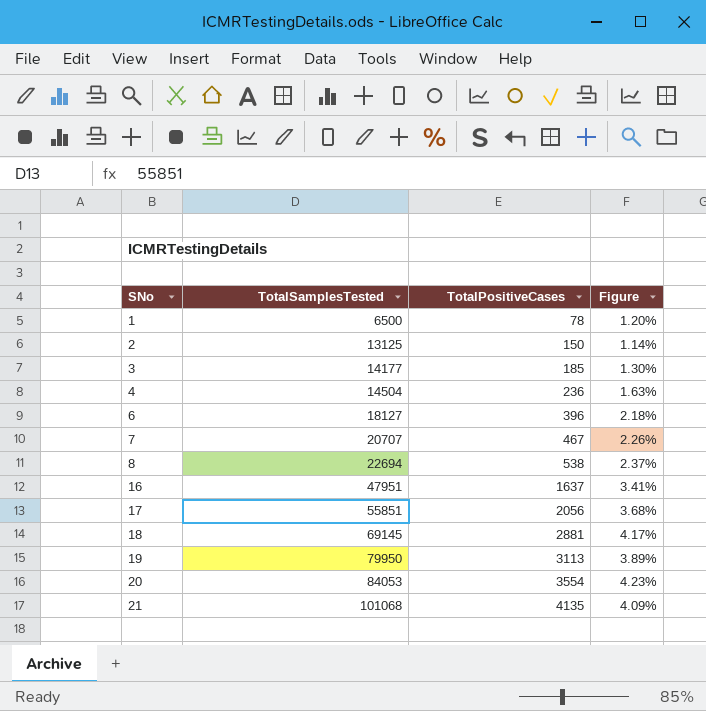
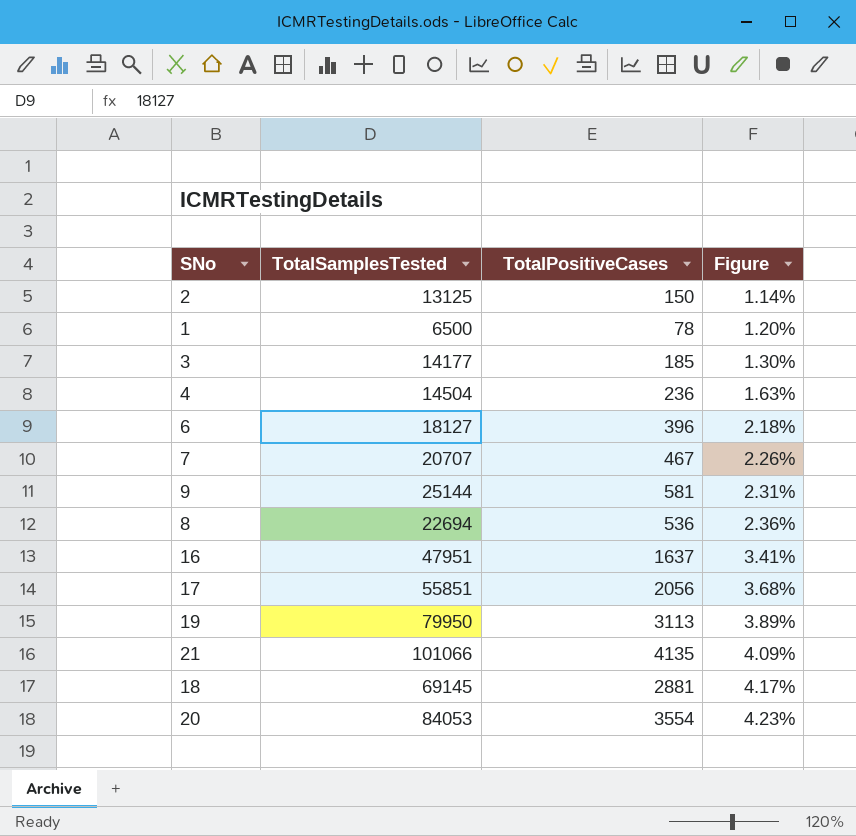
row order: SNo ascending -> Figure ascending
row 9: none -> 25144 | 581 | 2.31%
8 | TotalPositiveCases: 538 -> 536
8 | Figure: 2.37% -> 2.36%
21 | TotalSamplesTested: 101068 -> 101066

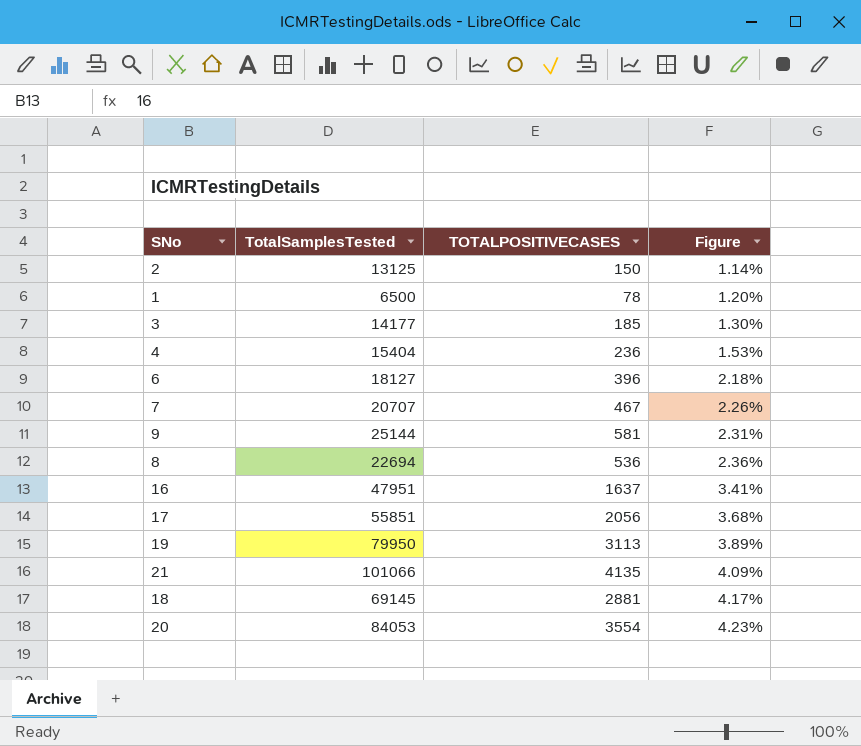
column name: TotalPositiveCases -> TOTALPOSITIVECASES
4 | TotalSamplesTested: 14504 -> 15404
4 | Figure: 1.63% -> 1.53%

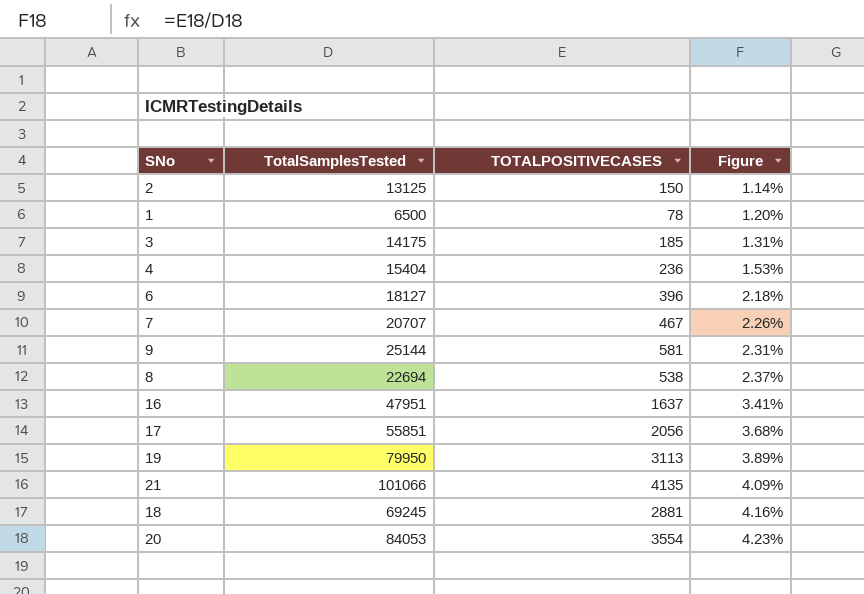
3 | TotalSamplesTested: 14177 -> 14175
3 | Figure: 1.30% -> 1.31%
8 | TOTALPOSITIVECASES: 536 -> 538
8 | Figure: 2.36% -> 2.37%
18 | TotalSamplesTested: 69145 -> 69245
18 | Figure: 4.17% -> 4.16%

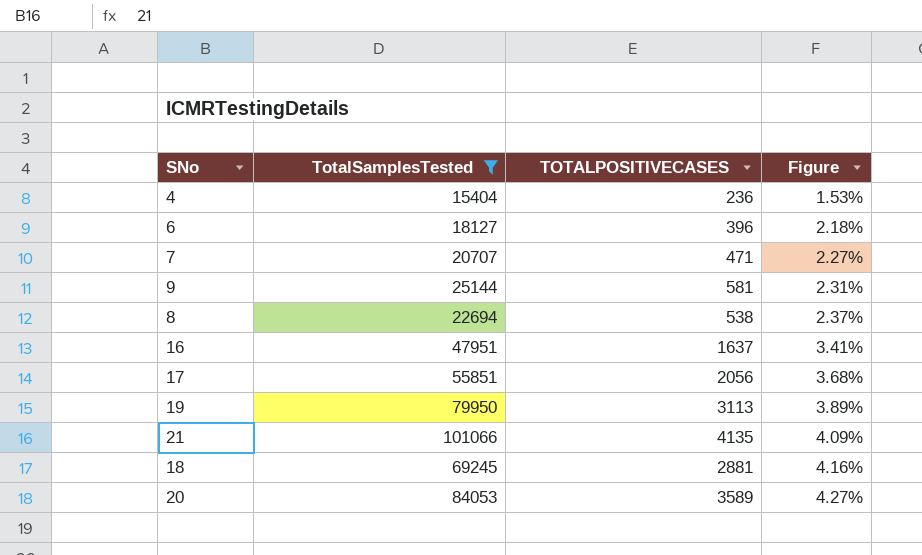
filter: none -> TotalSamplesTested >= 15404
7 | TOTALPOSITIVECASES: 467 -> 471
7 | Figure: 2.26% -> 2.27%
20 | TOTALPOSITIVECASES: 3554 -> 3589
20 | Figure: 4.23% -> 4.27%

